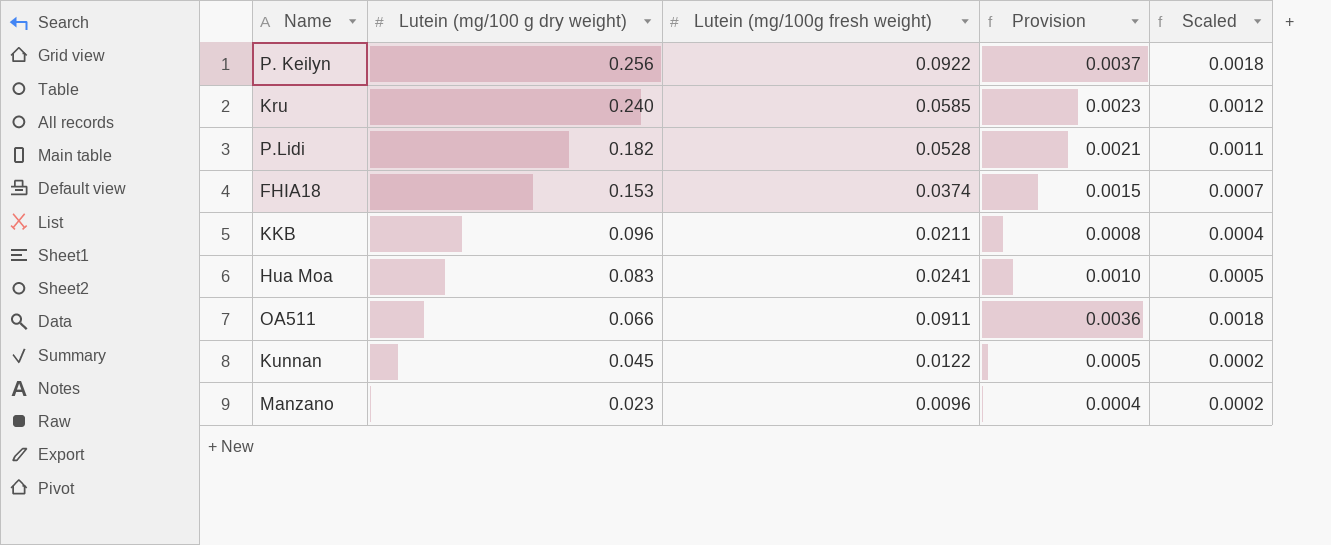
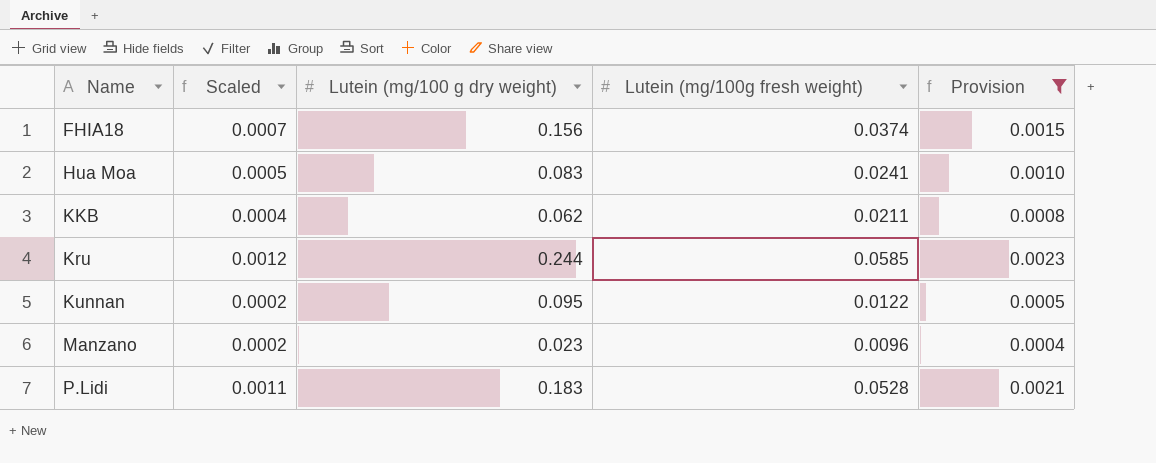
filter: none -> Provision <= 0.0023
row order: Lutein (mg/100 g dry weight) descending -> Name ascending
column Scaled | position: 5 -> 2
FHIA18 | Lutein (mg/100 g dry weight): 0.153 -> 0.156
KKB | Lutein (mg/100 g dry weight): 0.096 -> 0.062
Kru | Lutein (mg/100 g dry weight): 0.240 -> 0.244
Kunnan | Lutein (mg/100 g dry weight): 0.045 -> 0.095
P.Lidi | Lutein (mg/100 g dry weight): 0.182 -> 0.183

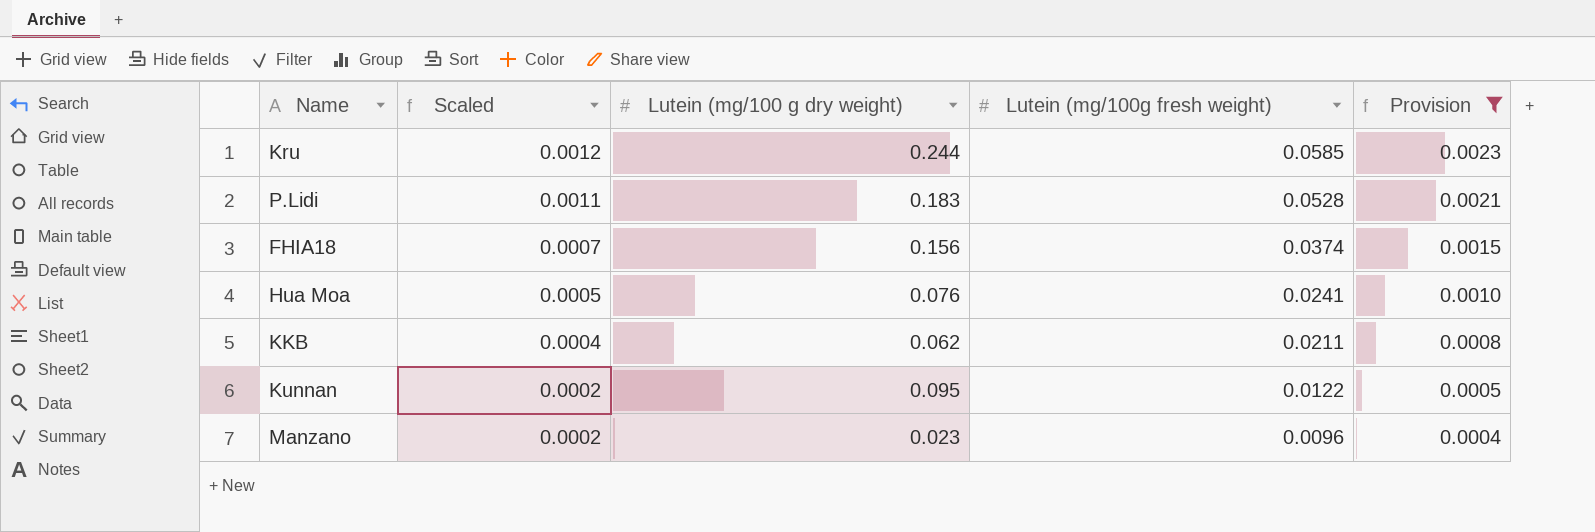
row order: Name ascending -> Scaled descending
Hua Moa | Lutein (mg/100 g dry weight): 0.083 -> 0.076

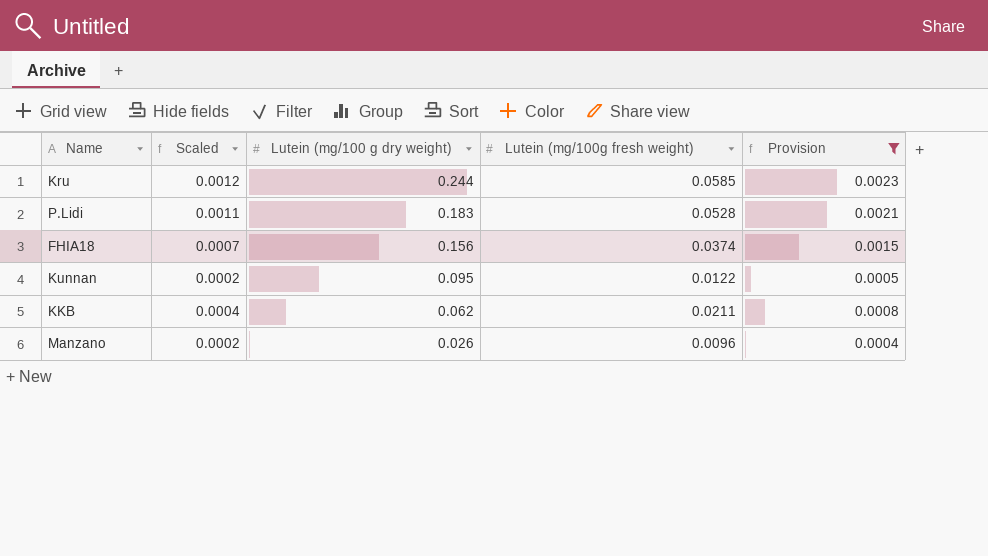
row order: Scaled descending -> Lutein (mg/100 g dry weight) descending
row Hua Moa: 0.0005 | 0.076 | 0.0241 | 0.0010 -> none
Manzano | Lutein (mg/100 g dry weight): 0.023 -> 0.026

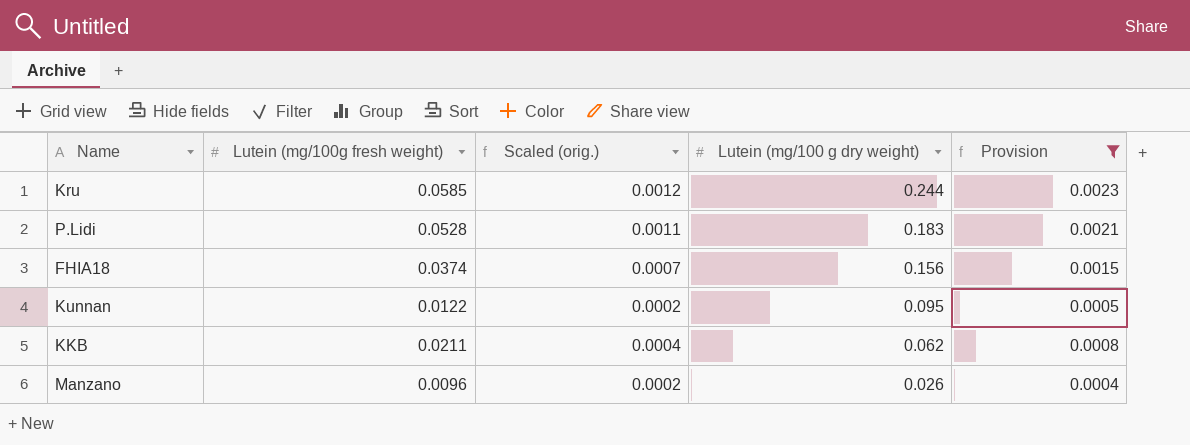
column Lutein (mg/100g fresh weight) | position: 4 -> 2
column name: Scaled -> Scaled (orig.)

